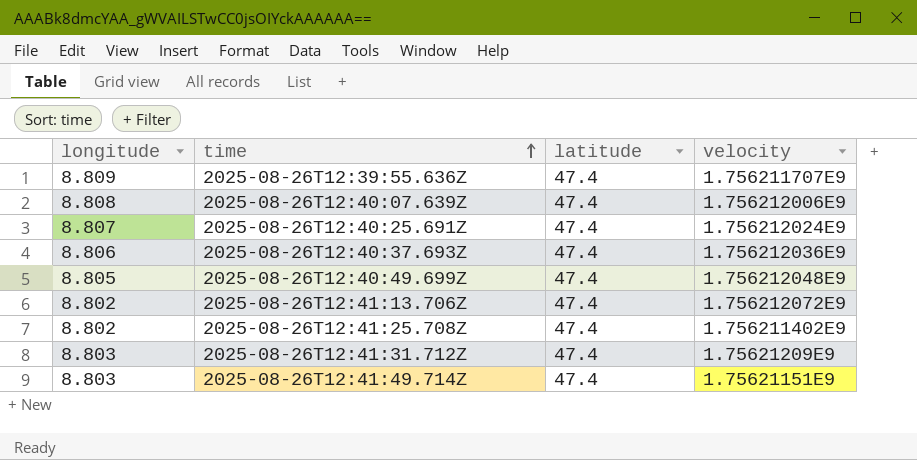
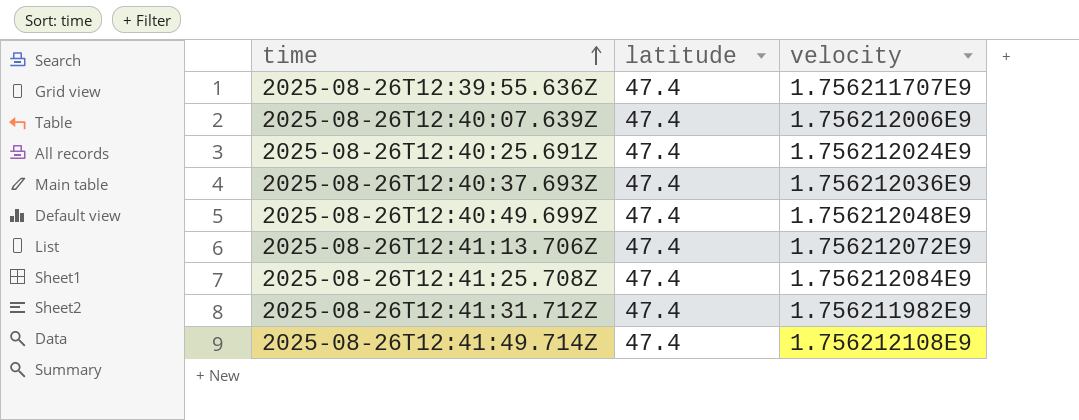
column longitude | position: 1 -> none
2025-08-26T12:41:25.708Z | velocity: 1.756211402E9 -> 1.756212084E9
2025-08-26T12:41:31.712Z | velocity: 1.75621209E9 -> 1.756211982E9
2025-08-26T12:41:49.714Z | velocity: 1.75621151E9 -> 1.756212108E9

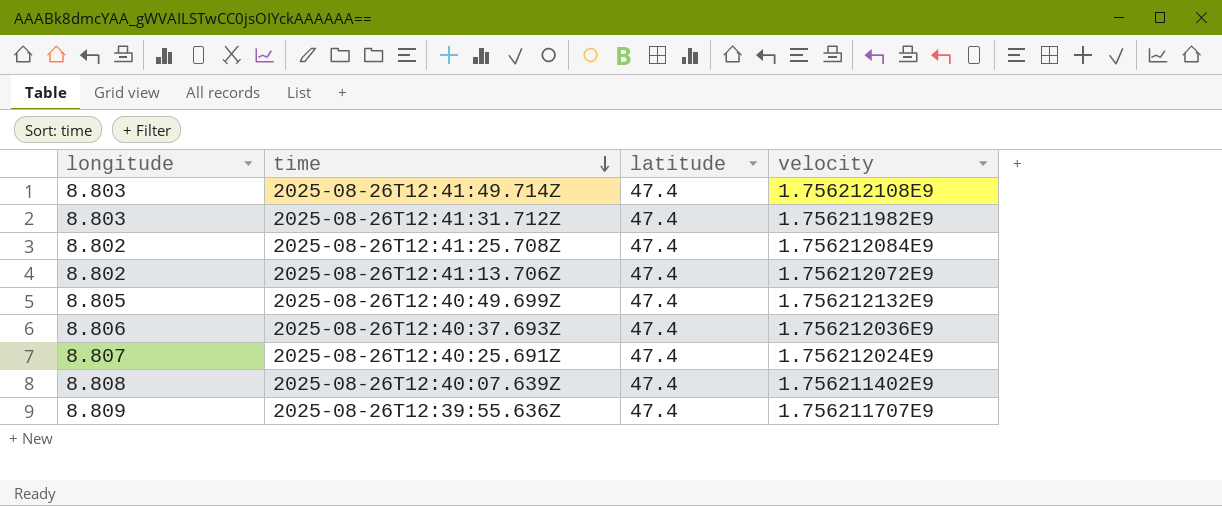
row order: time ascending -> time descending
column longitude | position: none -> 1
2025-08-26T12:40:49.699Z | velocity: 1.756212048E9 -> 1.756212132E9
2025-08-26T12:40:07.639Z | velocity: 1.756212006E9 -> 1.756211402E9

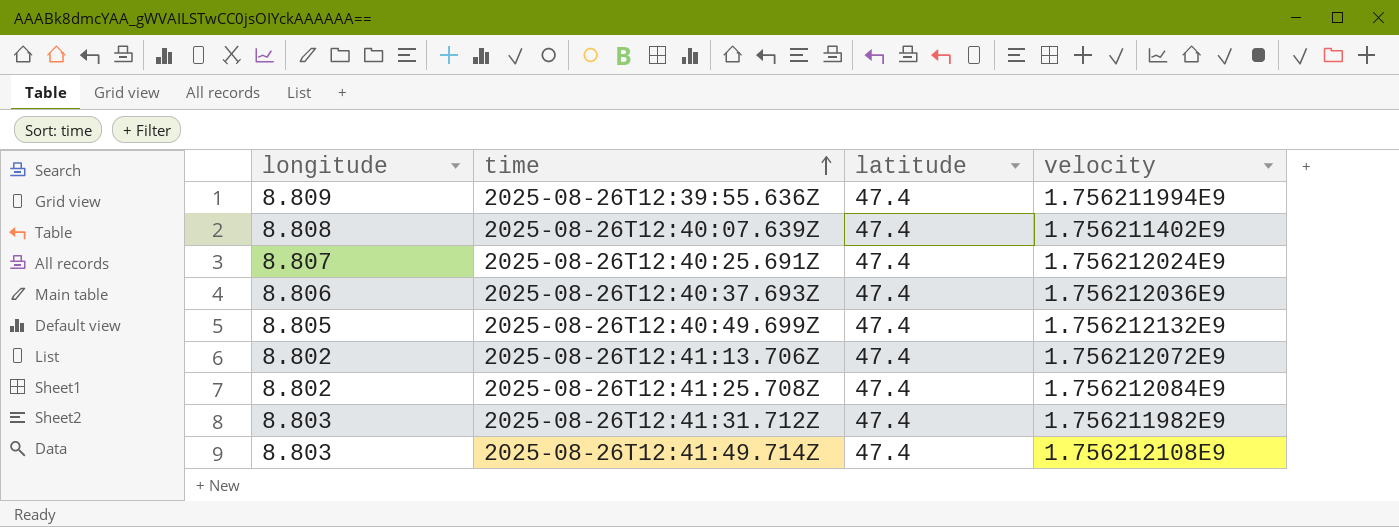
row order: time descending -> time ascending
2025-08-26T12:39:55.636Z | velocity: 1.756211707E9 -> 1.756211994E9

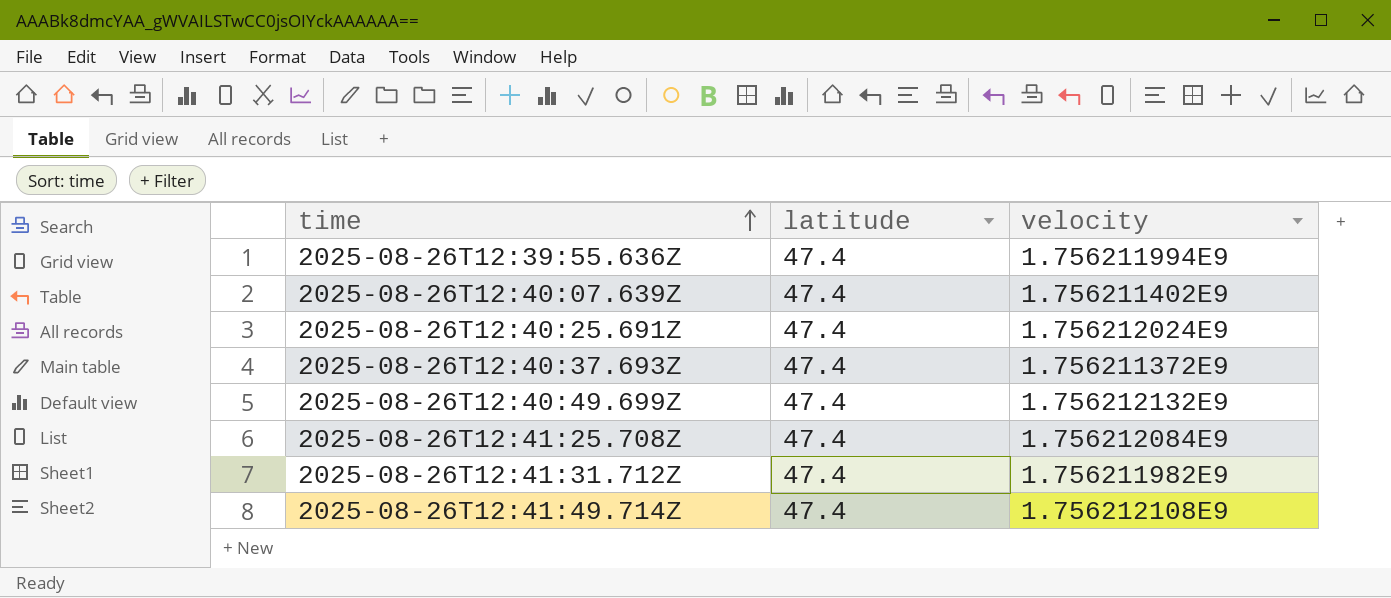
column longitude | position: 1 -> none
row 2025-08-26T12:41:13.706Z: 8.802 | 47.4 | 1.756212072E9 -> none
2025-08-26T12:40:37.693Z | velocity: 1.756212036E9 -> 1.756211372E9

